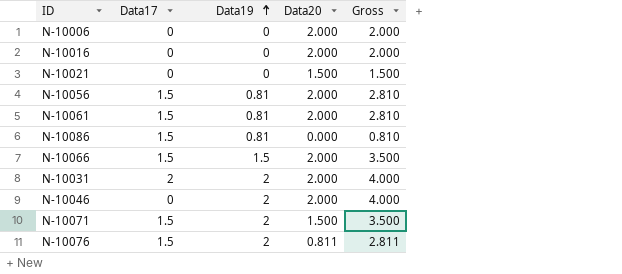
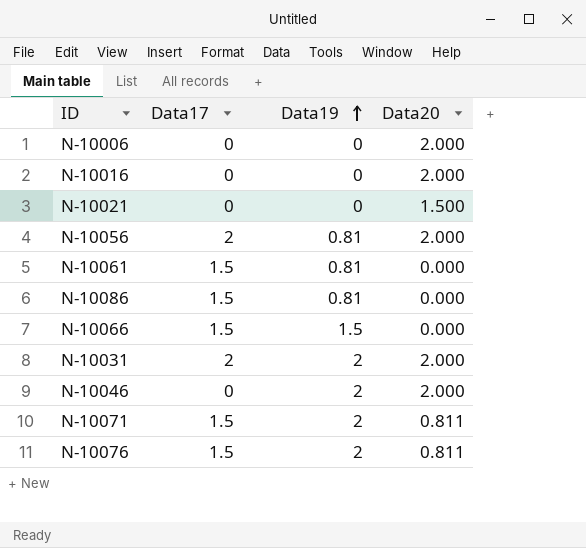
column Gross | formula: [Data19] + [Data20] -> none
N-10056 | Data17: 1.5 -> 2
N-10061 | Data20: 2.000 -> 0.000
N-10066 | Data20: 2.000 -> 0.000
N-10071 | Data20: 1.500 -> 0.811

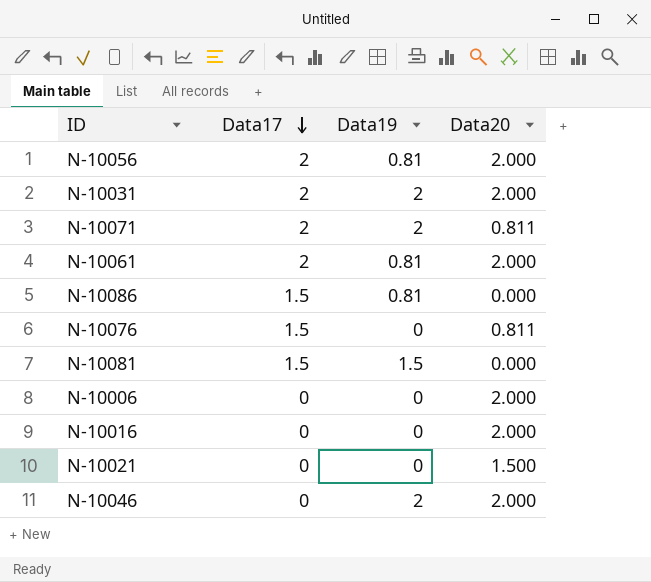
row order: Data19 ascending -> Data17 descending
row N-10066: 1.5 | 1.5 | 0.000 -> none
N-10071 | Data17: 1.5 -> 2
N-10061 | Data17: 1.5 -> 2
N-10061 | Data20: 0.000 -> 2.000
N-10076 | Data19: 2 -> 0
row N-10081: none -> 1.5 | 1.5 | 0.000

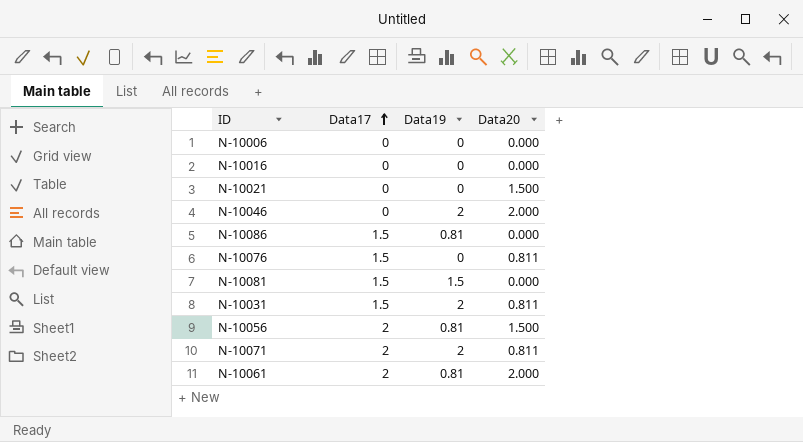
row order: Data17 descending -> Data17 ascending
N-10006 | Data20: 2.000 -> 0.000
N-10016 | Data20: 2.000 -> 0.000
N-10031 | Data17: 2 -> 1.5
N-10031 | Data20: 2.000 -> 0.811
N-10056 | Data20: 2.000 -> 1.500

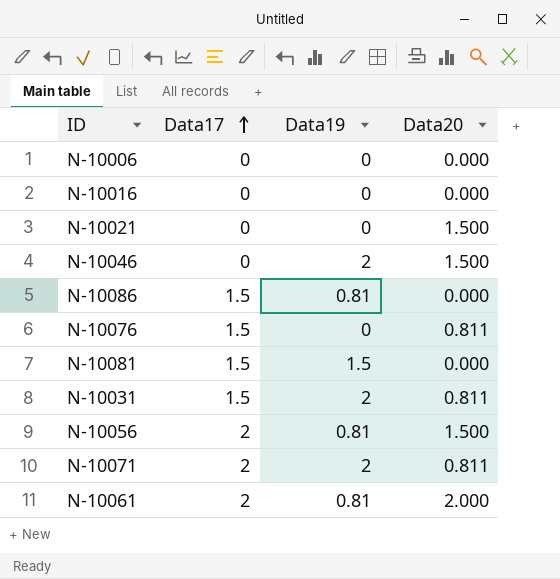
N-10046 | Data20: 2.000 -> 1.500

